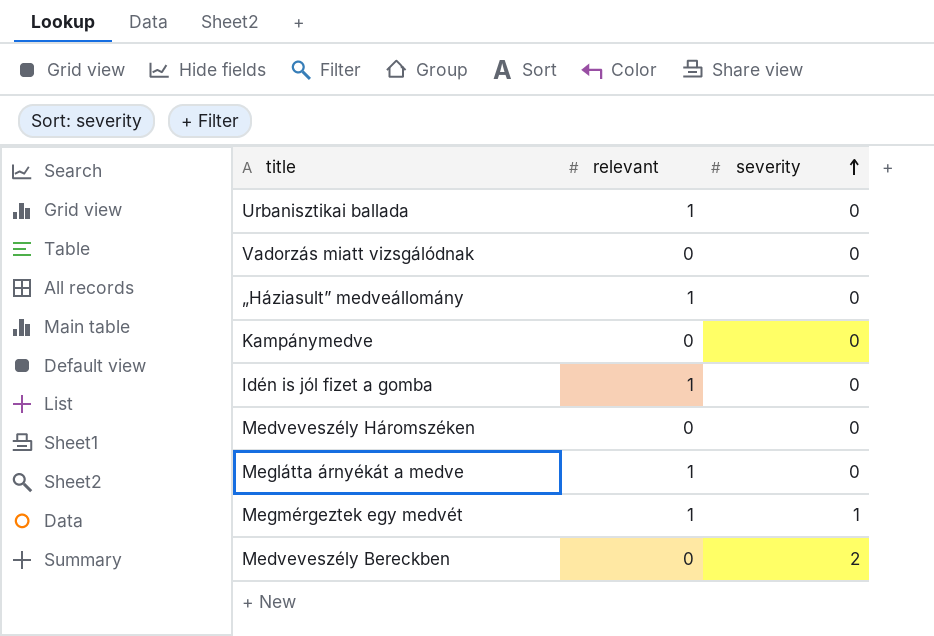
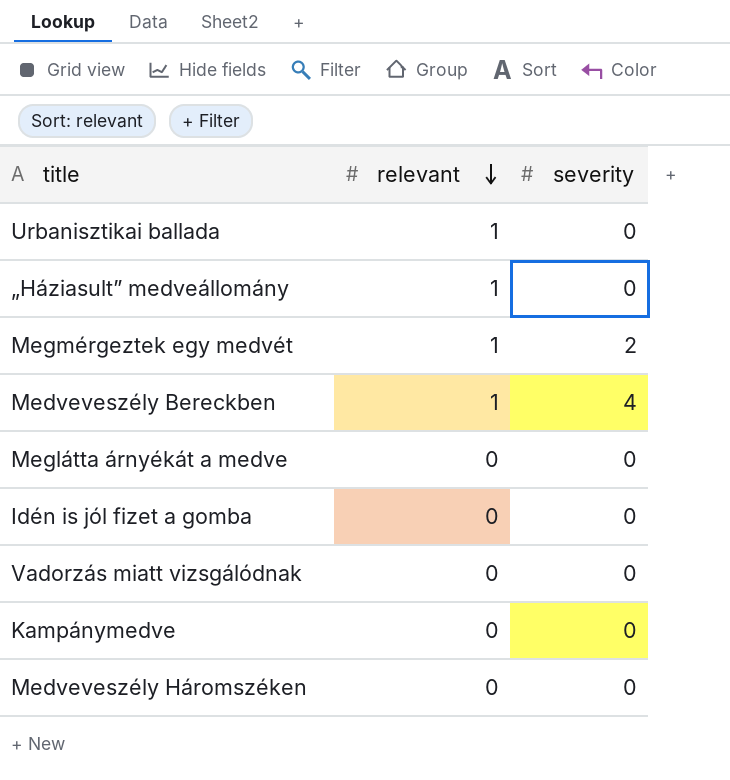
row order: severity ascending -> relevant descending
Megmérgeztek egy medvét | severity: 1 -> 2
Medveveszély Bereckben | relevant: 0 -> 1
Medveveszély Bereckben | severity: 2 -> 4
Meglátta árnyékát a medve | relevant: 1 -> 0
Idén is jól fizet a gomba | relevant: 1 -> 0

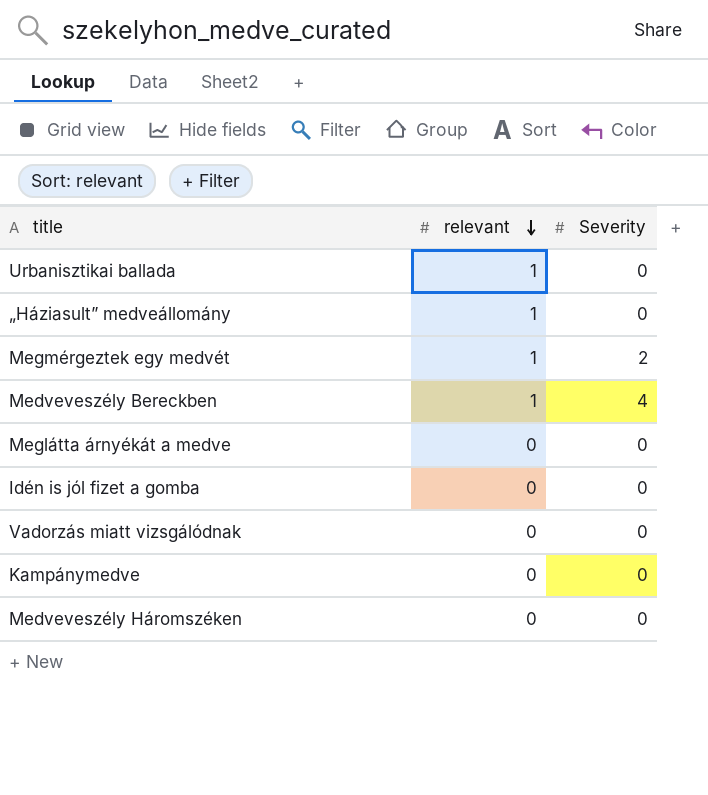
column name: severity -> Severity

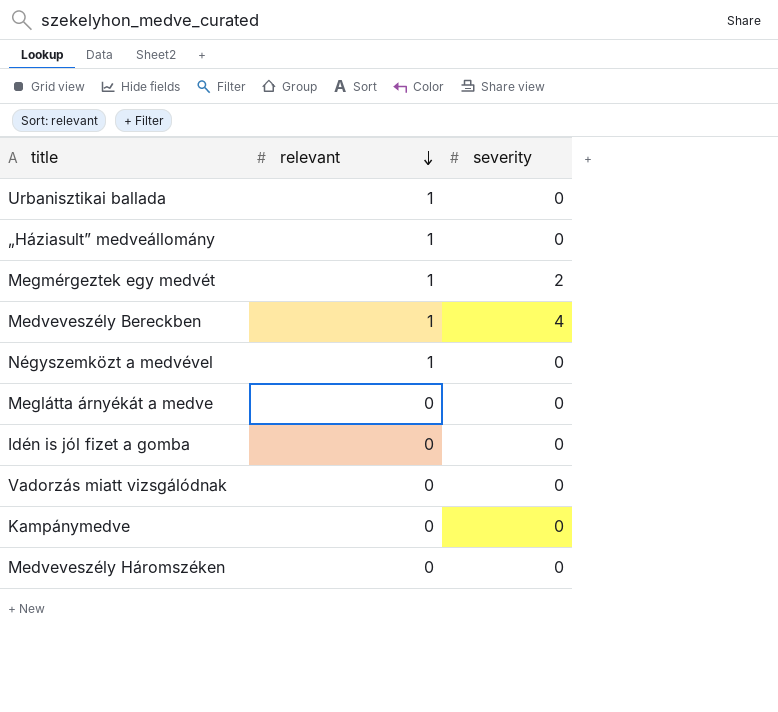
column name: Severity -> severity
row Négyszemközt a medvével: none -> 1 | 0

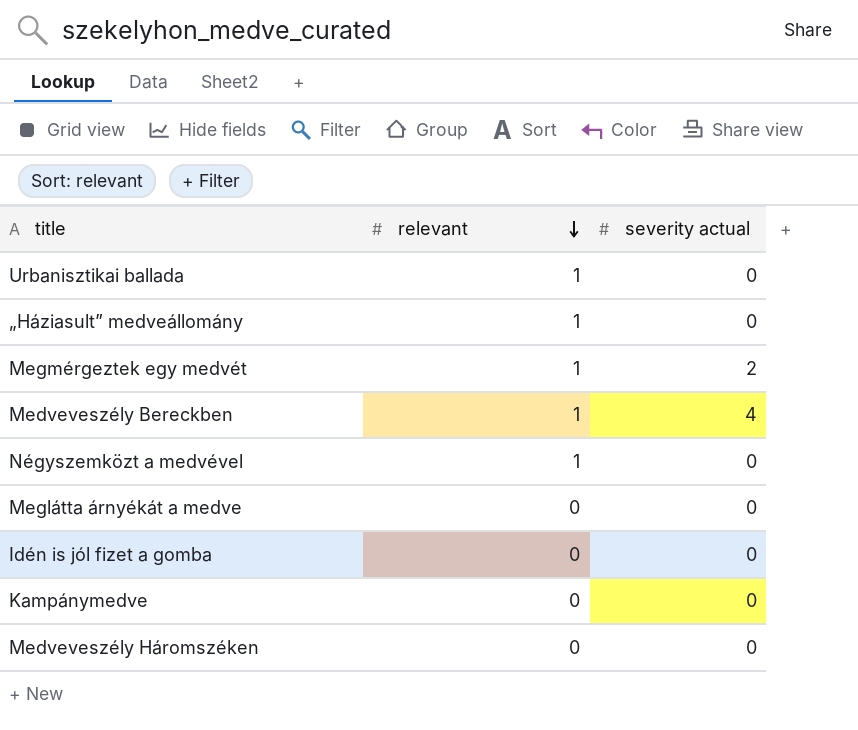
column name: severity -> severity actual
row Vadorzás miatt vizsgálódnak: 0 | 0 -> none

